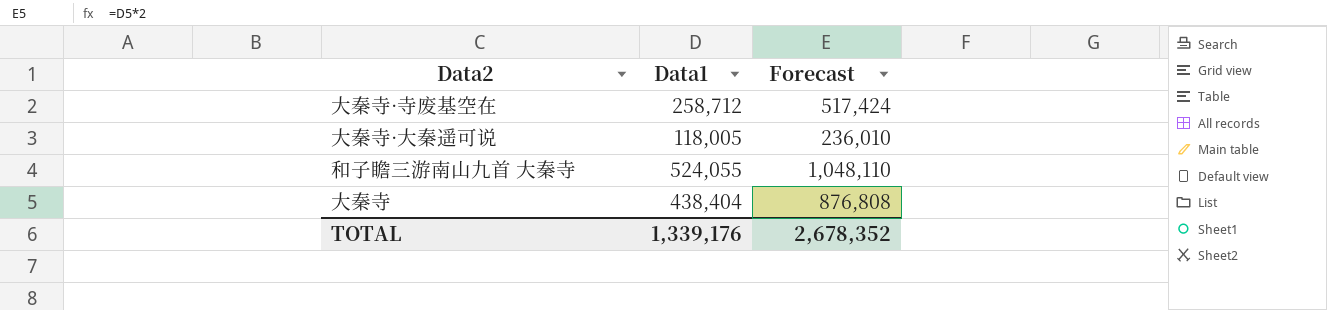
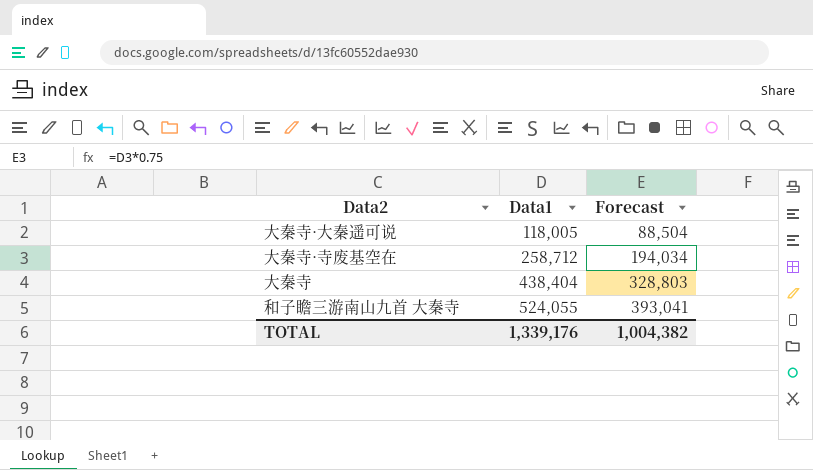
row order: none -> Data1 ascending
column Forecast | formula: [Data1] * 2 -> [Data1] * 0.75
TOTAL | Forecast: 2,678,352 -> 1,004,382

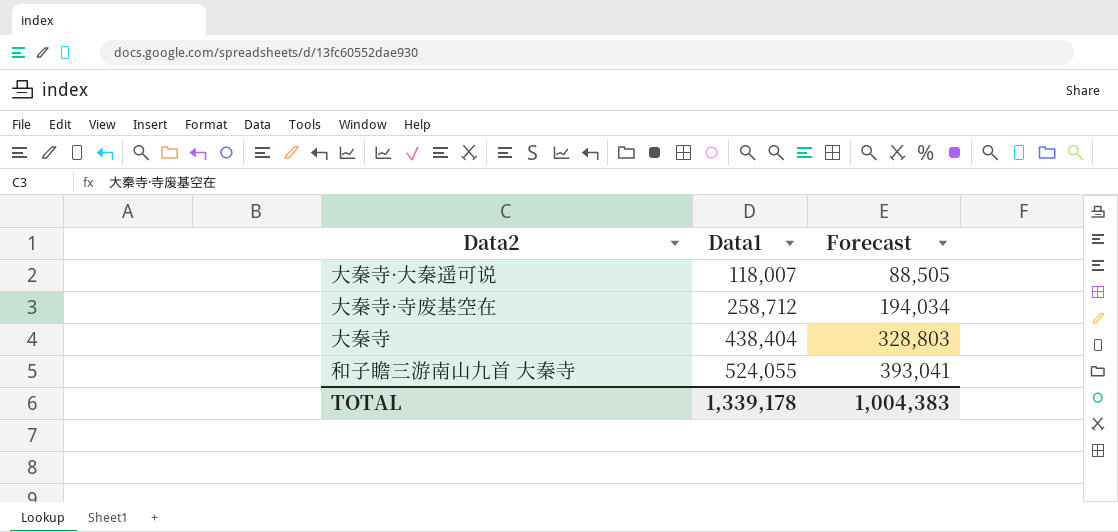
大秦寺·大秦遥可说 | Data1: 118,005 -> 118,007
大秦寺·大秦遥可说 | Forecast: 88,504 -> 88,505
TOTAL | Data1: 1,339,176 -> 1,339,178
TOTAL | Forecast: 1,004,382 -> 1,004,383

